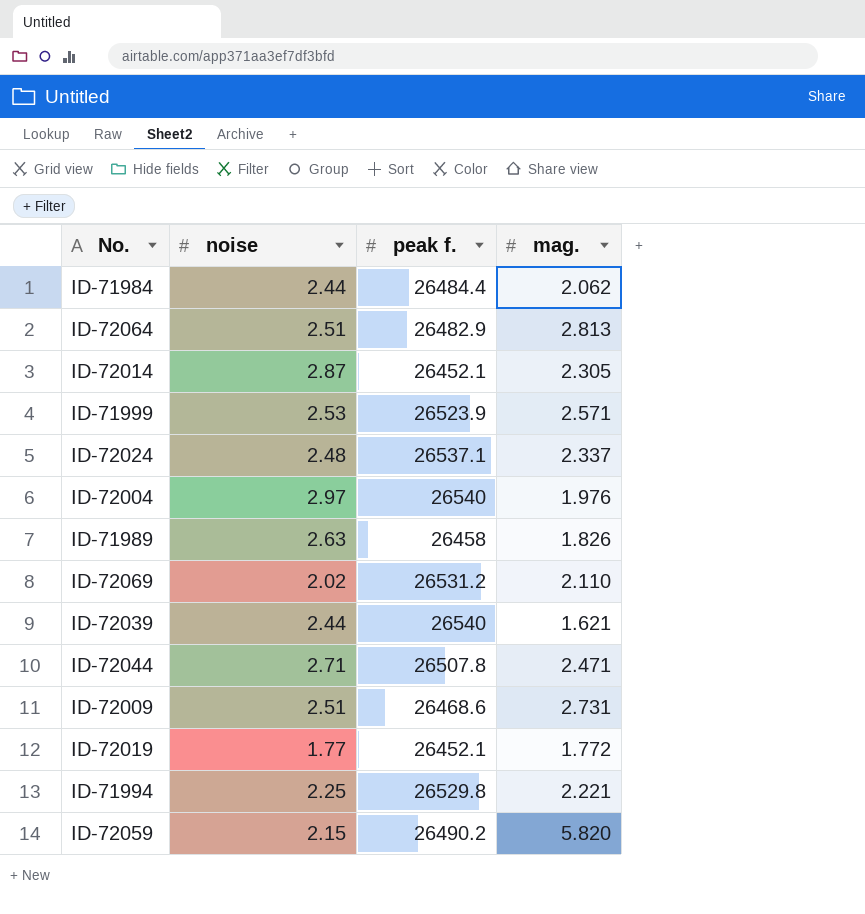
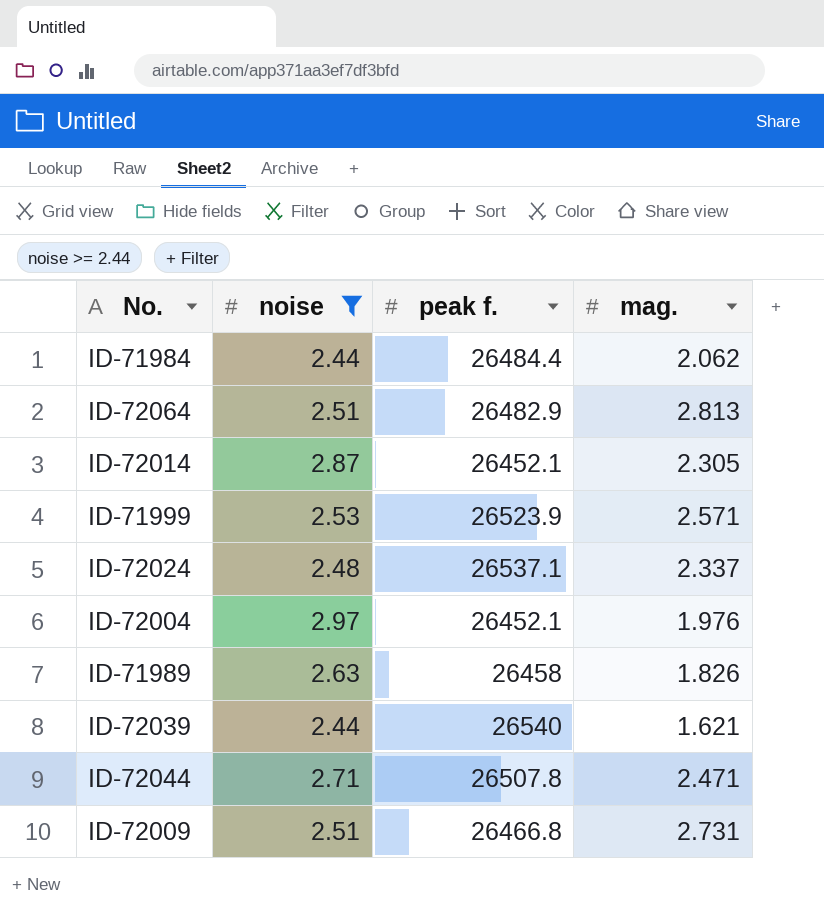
filter: none -> noise >= 2.44
ID-72004 | peak f.: 26540 -> 26452.1
ID-72009 | peak f.: 26468.6 -> 26466.8

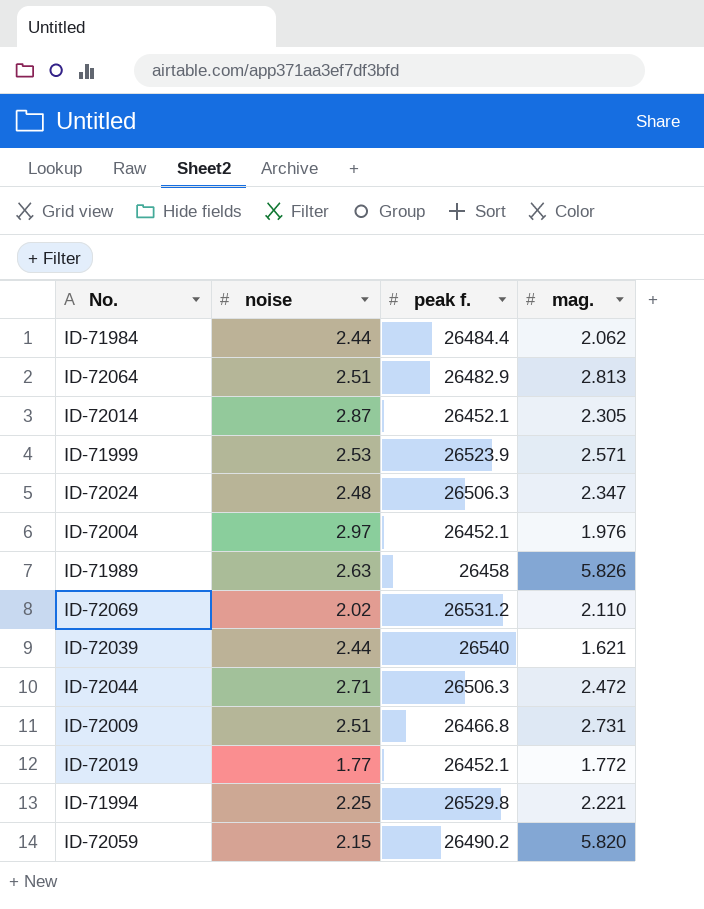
filter: noise >= 2.44 -> none
ID-72024 | peak f.: 26537.1 -> 26506.3
ID-72024 | mag.: 2.337 -> 2.347
ID-71989 | mag.: 1.826 -> 5.826
ID-72044 | peak f.: 26507.8 -> 26506.3
ID-72044 | mag.: 2.471 -> 2.472

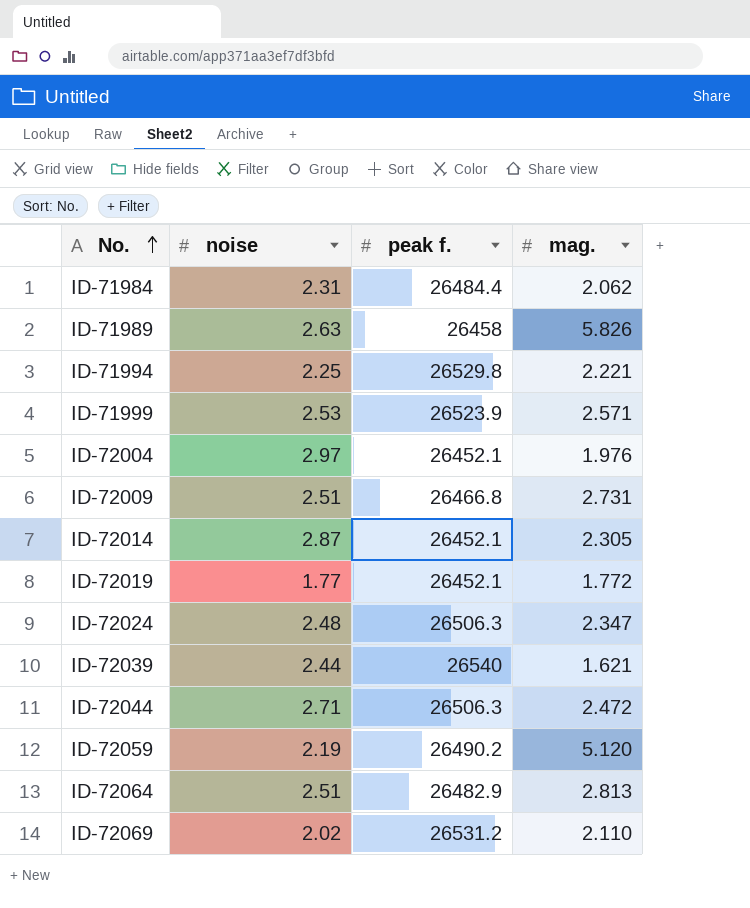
row order: none -> No. ascending
ID-71984 | noise: 2.44 -> 2.31
ID-72059 | noise: 2.15 -> 2.19
ID-72059 | mag.: 5.820 -> 5.120

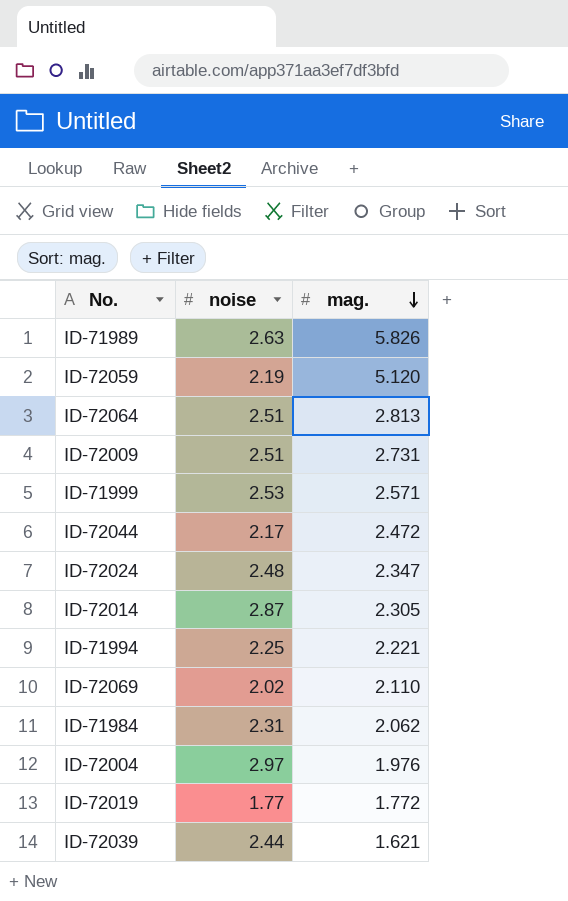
row order: No. ascending -> mag. descending
column peak f. | position: 3 -> none
ID-72044 | noise: 2.71 -> 2.17

